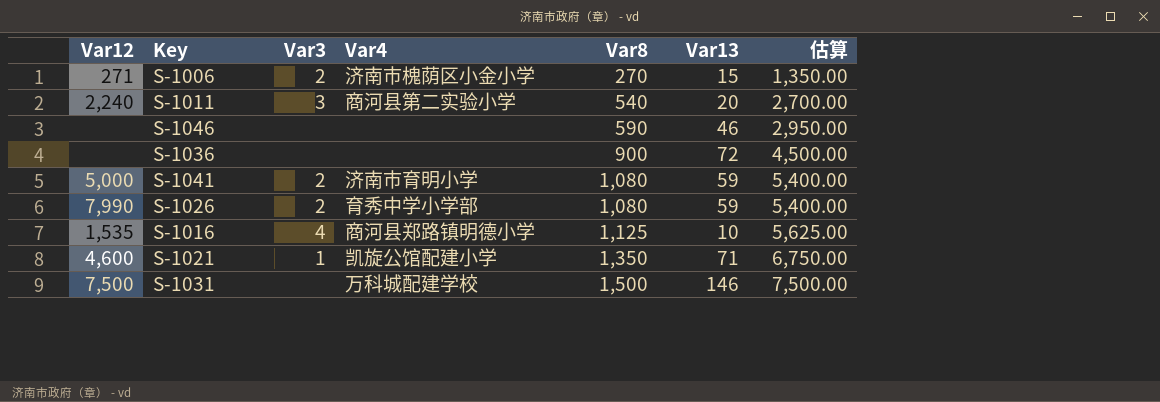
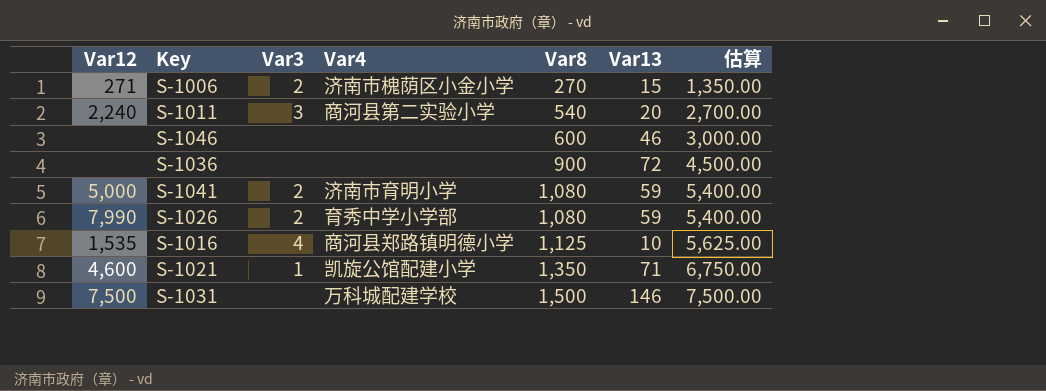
S-1046 | Var8: 590 -> 600
S-1046 | 估算: 2,950.00 -> 3,000.00

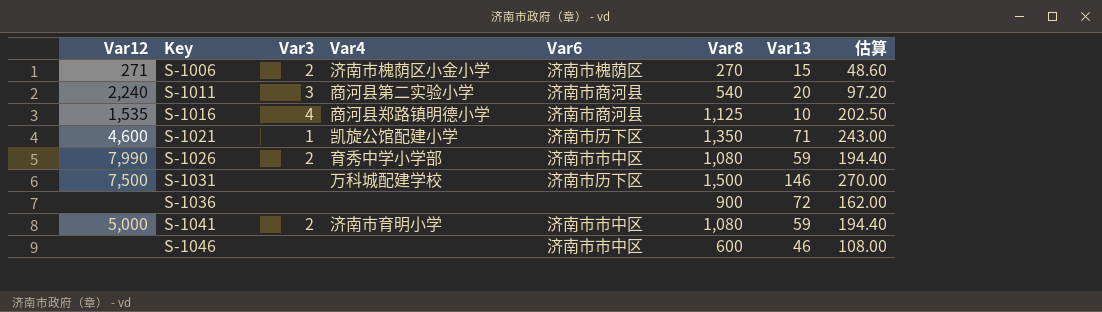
row order: Var8 ascending -> Key ascending
column Var6 | position: none -> 5
column 估算 | formula: [Var8] * 5 -> [Var8] * 0.18

